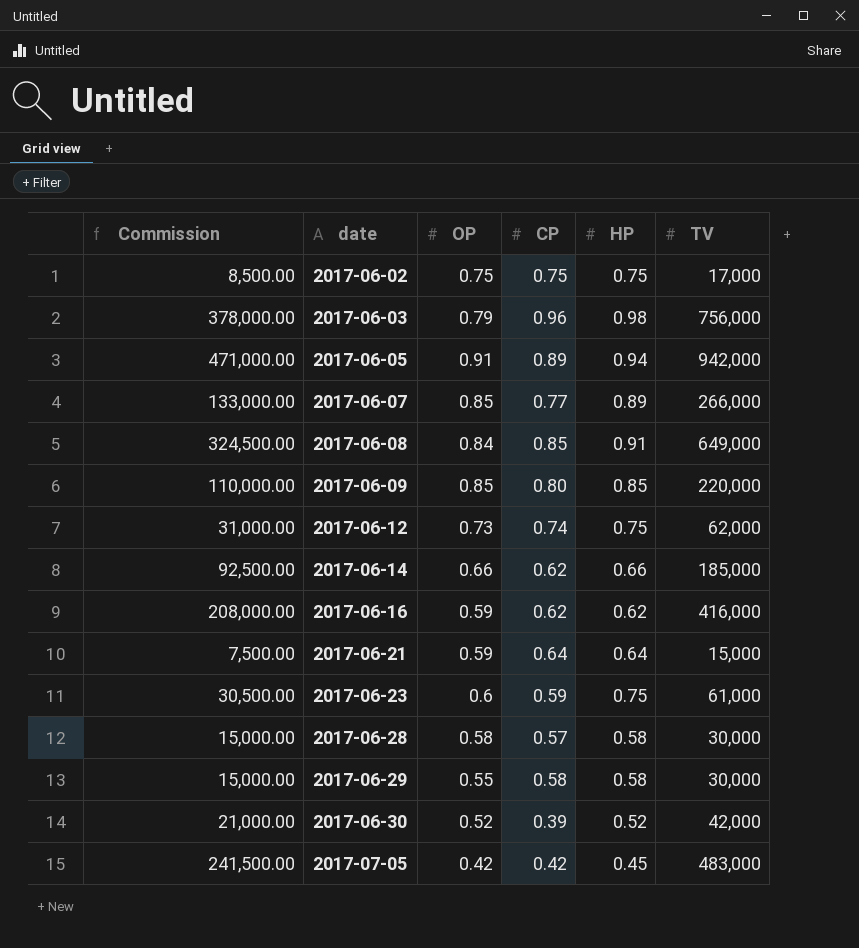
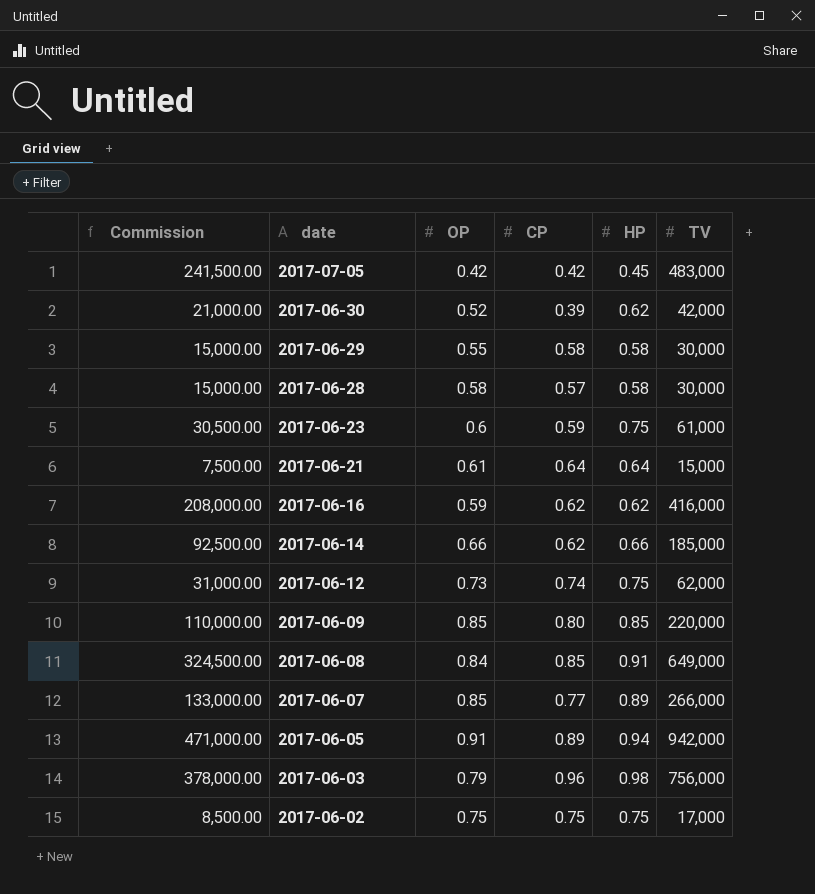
row order: date ascending -> date descending
2017-06-30 | HP: 0.52 -> 0.62
2017-06-21 | OP: 0.59 -> 0.61

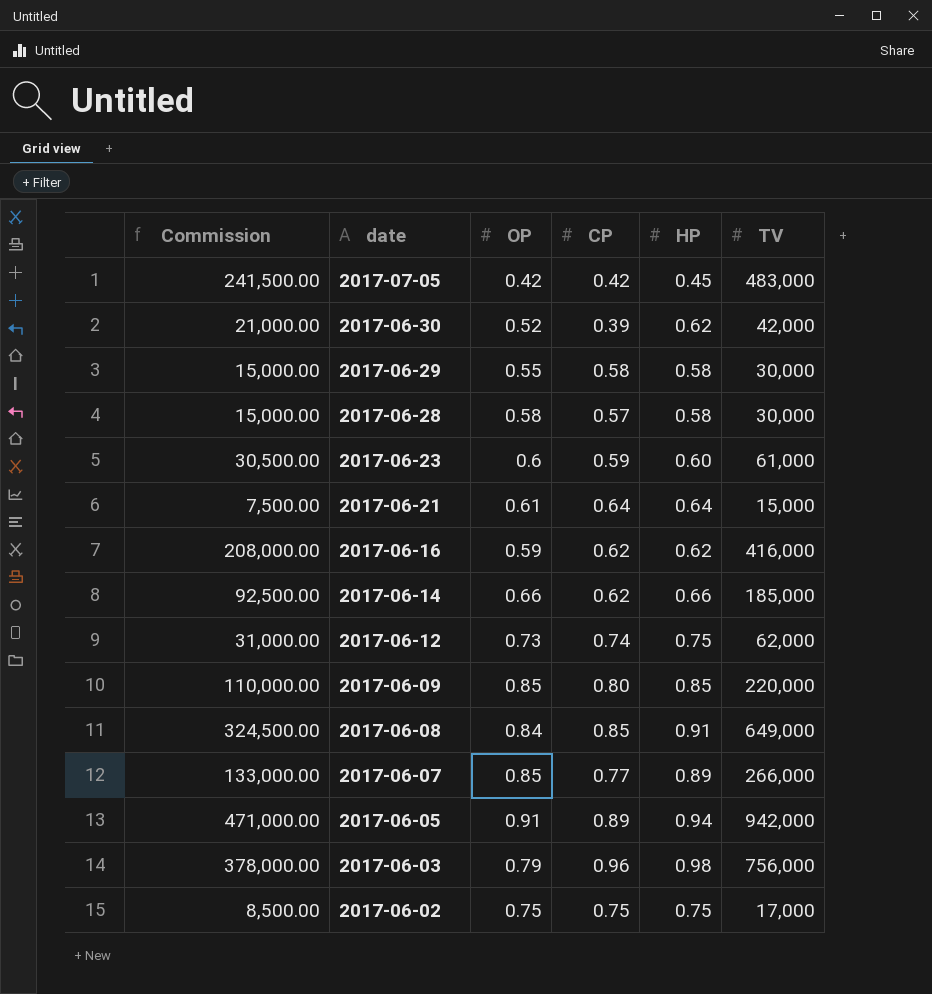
2017-06-23 | HP: 0.75 -> 0.60

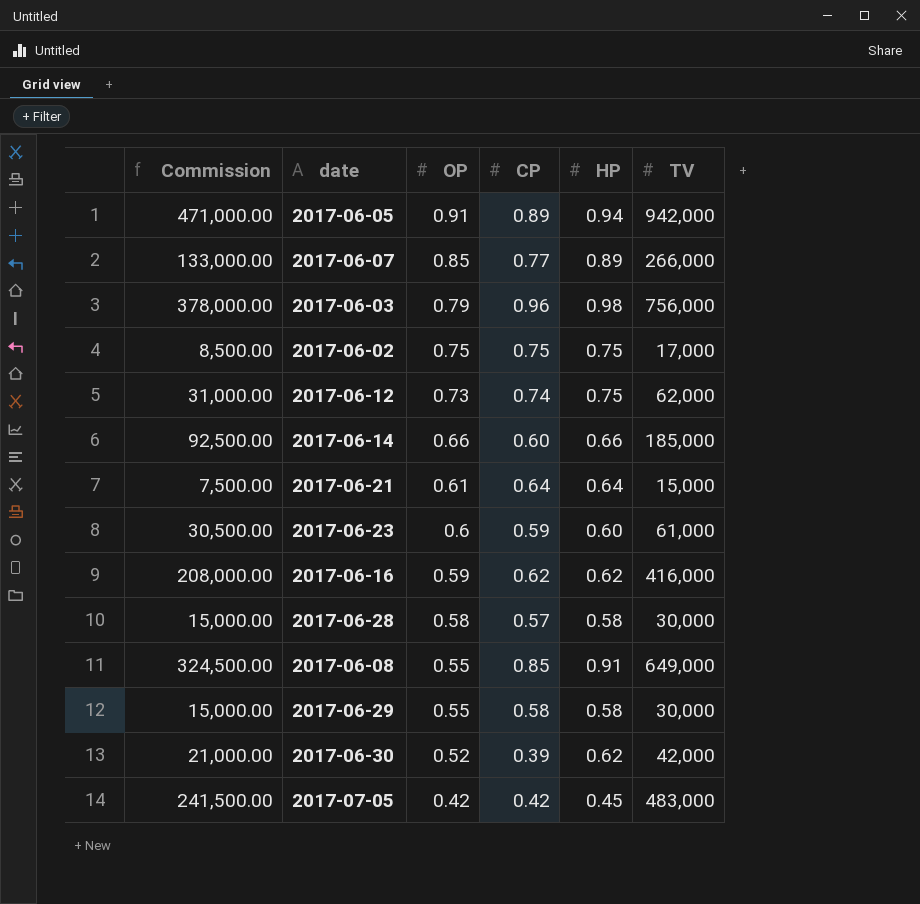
row order: date descending -> OP descending
row 2017-06-09: 110,000.00 | 0.85 | 0.80 | 0.85 | 220,000 -> none
2017-06-14 | CP: 0.62 -> 0.60
2017-06-08 | OP: 0.84 -> 0.55

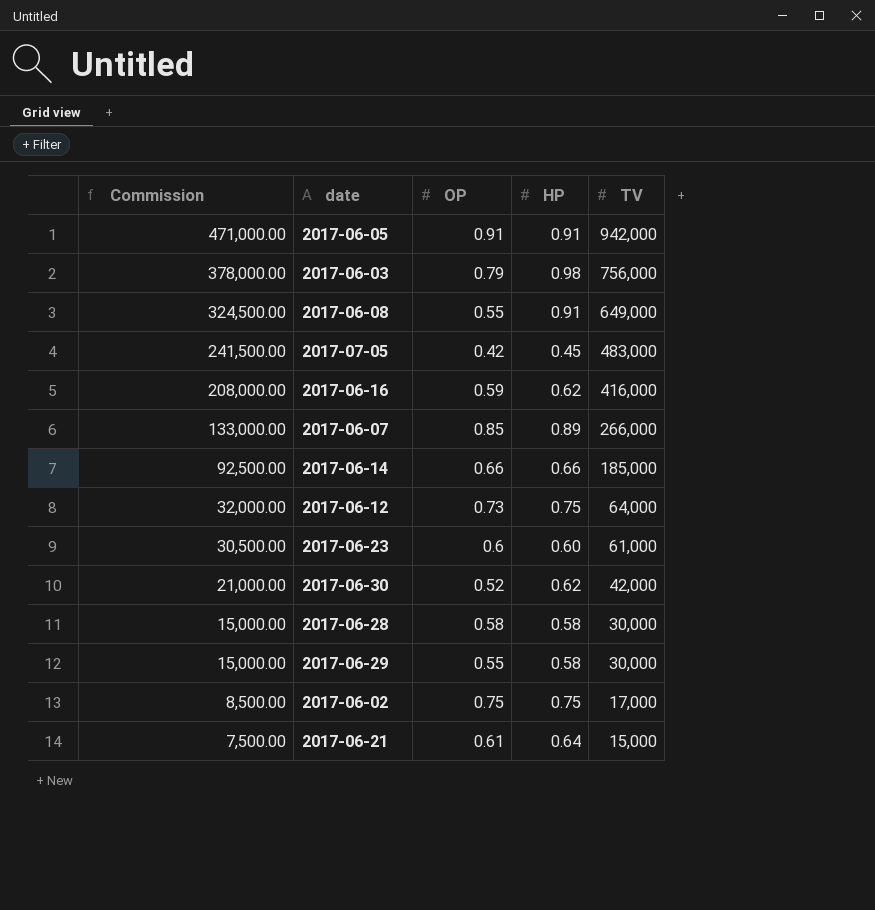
row order: OP descending -> Commission descending
column CP | position: 4 -> none
2017-06-05 | HP: 0.94 -> 0.91
2017-06-12 | Commission: 31,000.00 -> 32,000.00
2017-06-12 | TV: 62,000 -> 64,000

